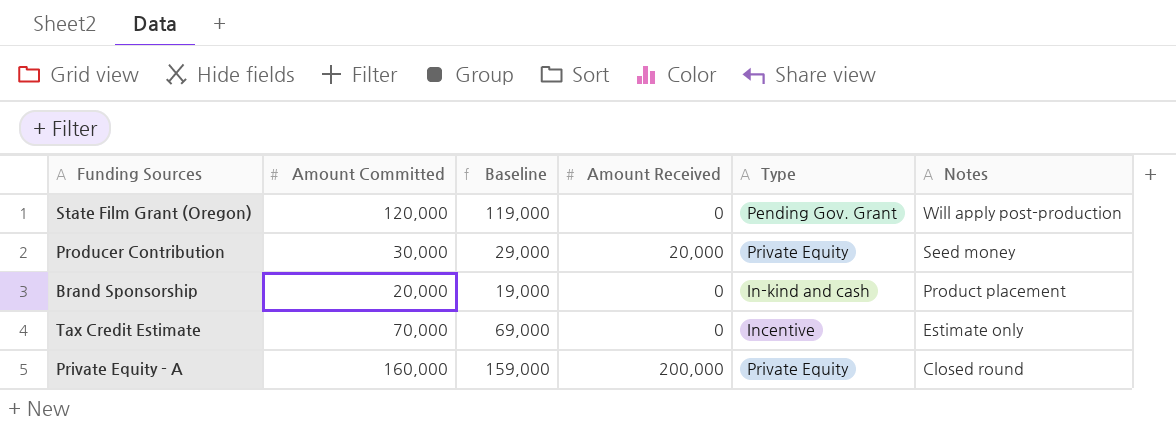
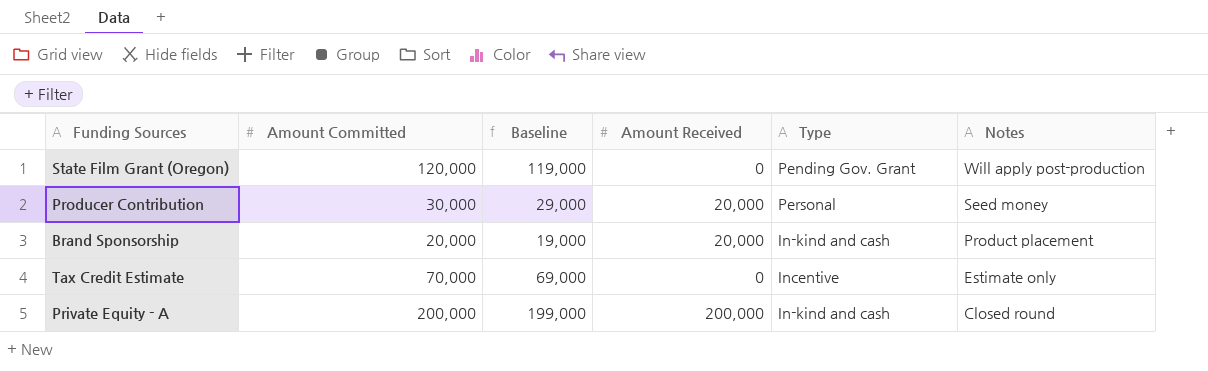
Producer Contribution | Type: Private Equity -> Personal
Brand Sponsorship | Amount Received: 0 -> 20,000
Private Equity - A | Amount Committed: 160,000 -> 200,000
Private Equity - A | Baseline: 159,000 -> 199,000
Private Equity - A | Type: Private Equity -> In-kind and cash

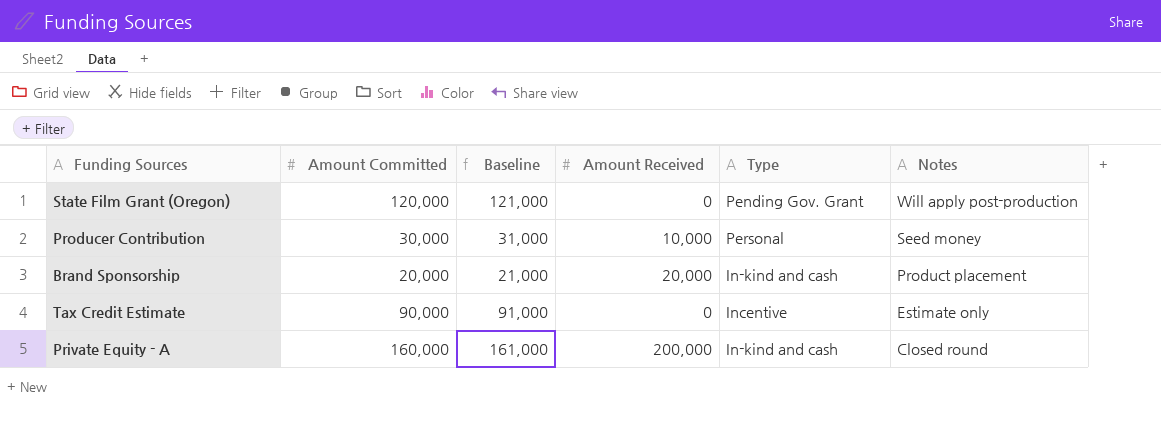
column Baseline | formula: [Amount Committed] - 1000 -> [Amount Committed] + 1000
Producer Contribution | Amount Received: 20,000 -> 10,000
Tax Credit Estimate | Amount Committed: 70,000 -> 90,000
Private Equity - A | Amount Committed: 200,000 -> 160,000

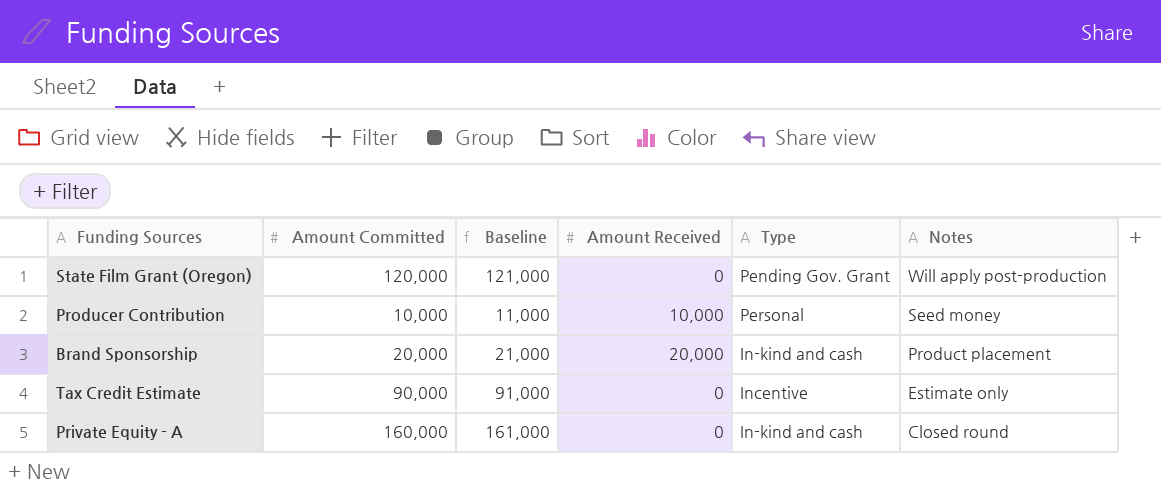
Producer Contribution | Amount Committed: 30,000 -> 10,000
Producer Contribution | Baseline: 31,000 -> 11,000
Private Equity - A | Amount Received: 200,000 -> 0

